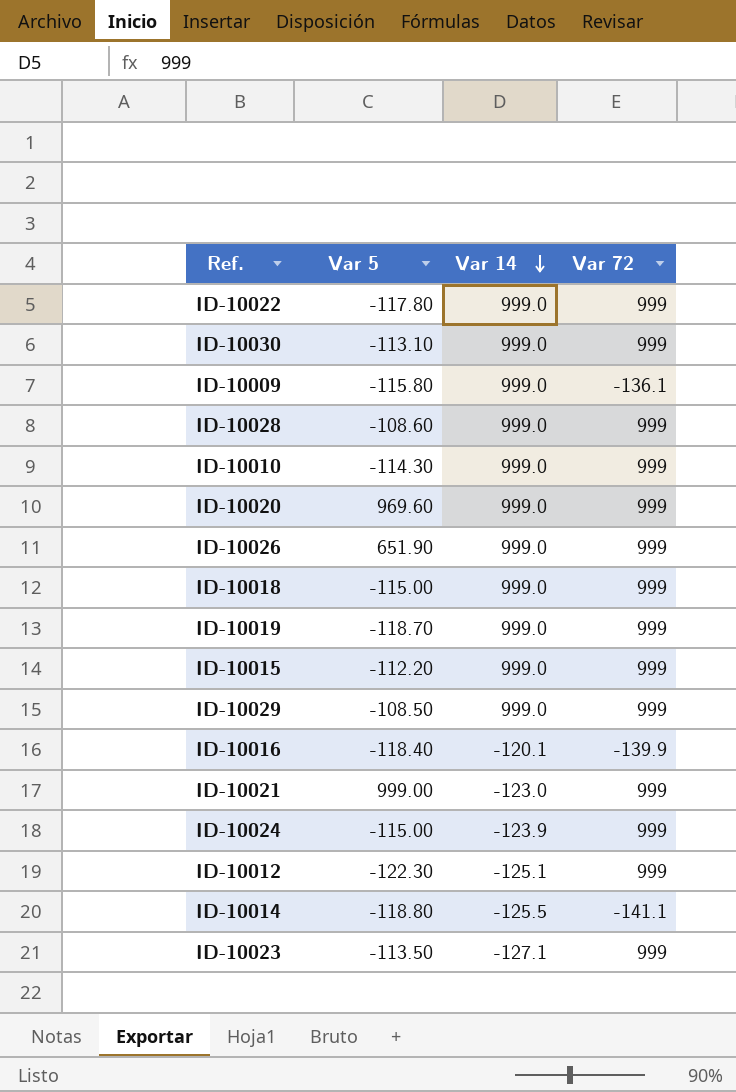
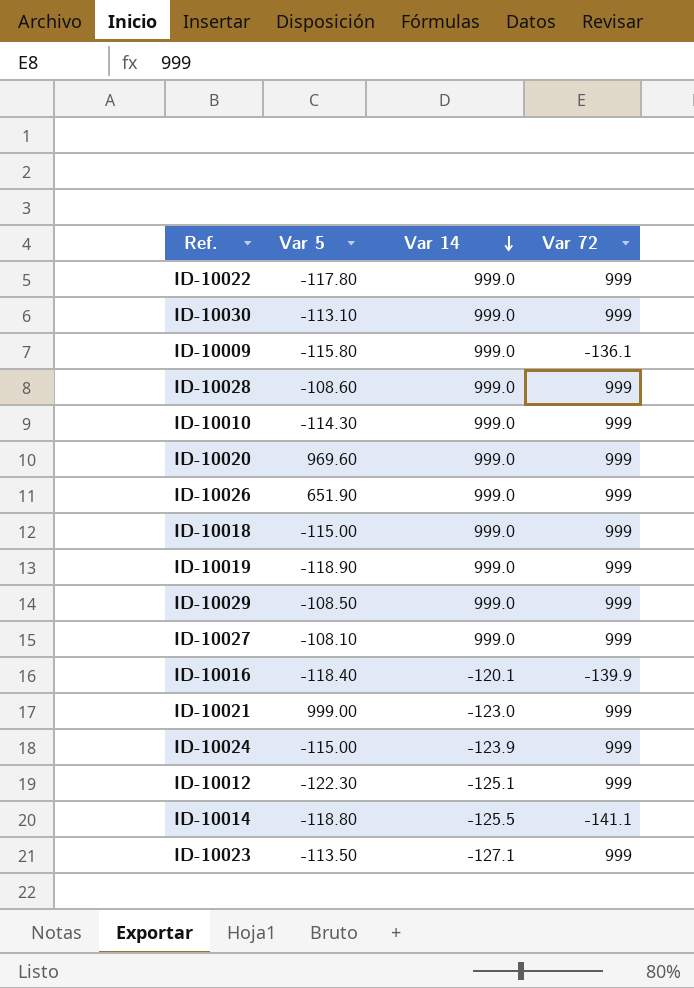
row ID-10015: -112.20 | 999.0 | 999 -> none
ID-10019 | Var 5: -118.70 -> -118.90
row ID-10027: none -> -108.10 | 999.0 | 999

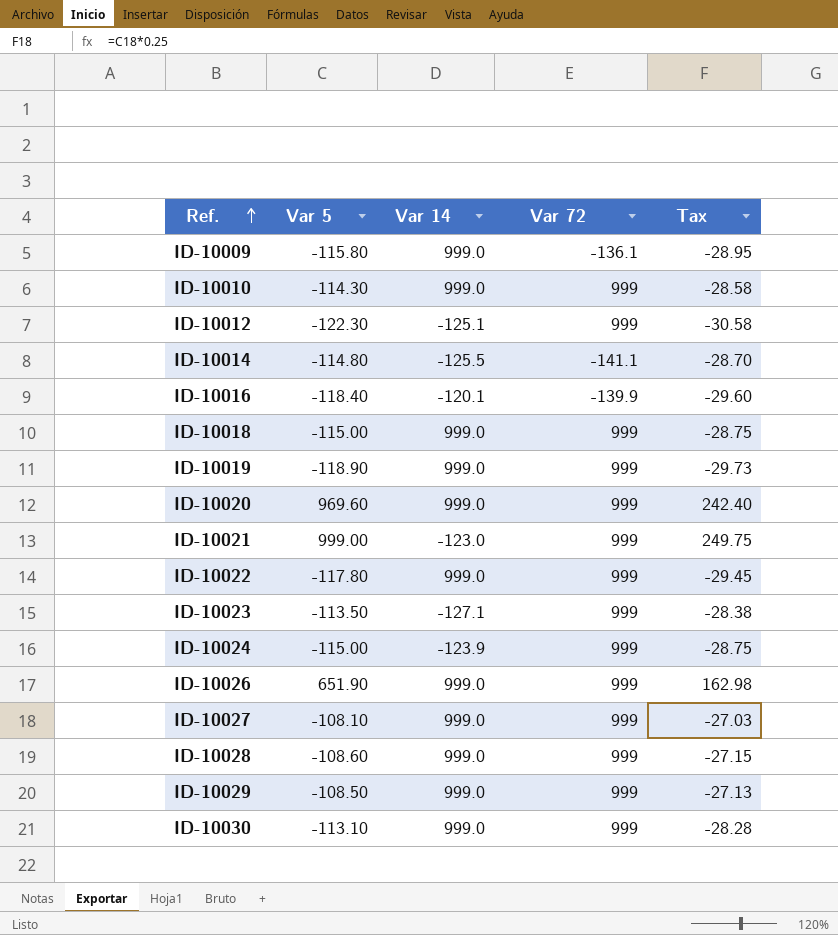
row order: Var 14 descending -> Ref. ascending
column Tax | formula: none -> [Var 5] * 0.25
ID-10014 | Var 5: -118.80 -> -114.80

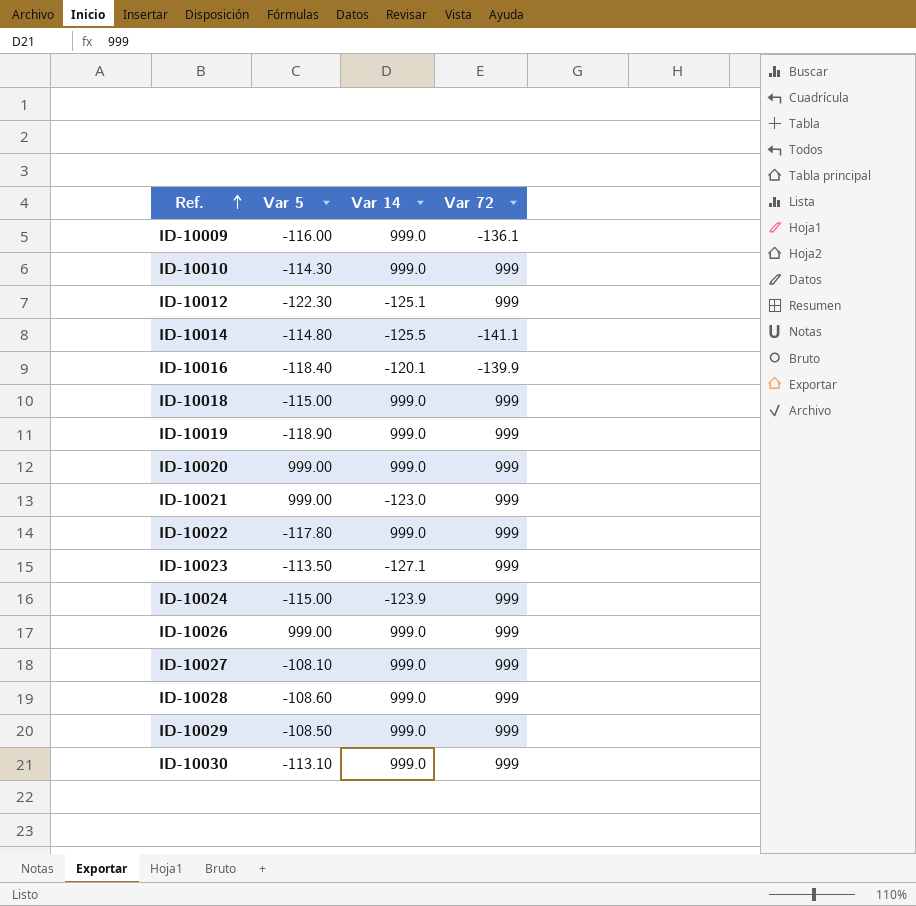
column Tax | formula: [Var 5] * 0.25 -> none
ID-10009 | Var 5: -115.80 -> -116.00
ID-10020 | Var 5: 969.60 -> 999.00
ID-10026 | Var 5: 651.90 -> 999.00

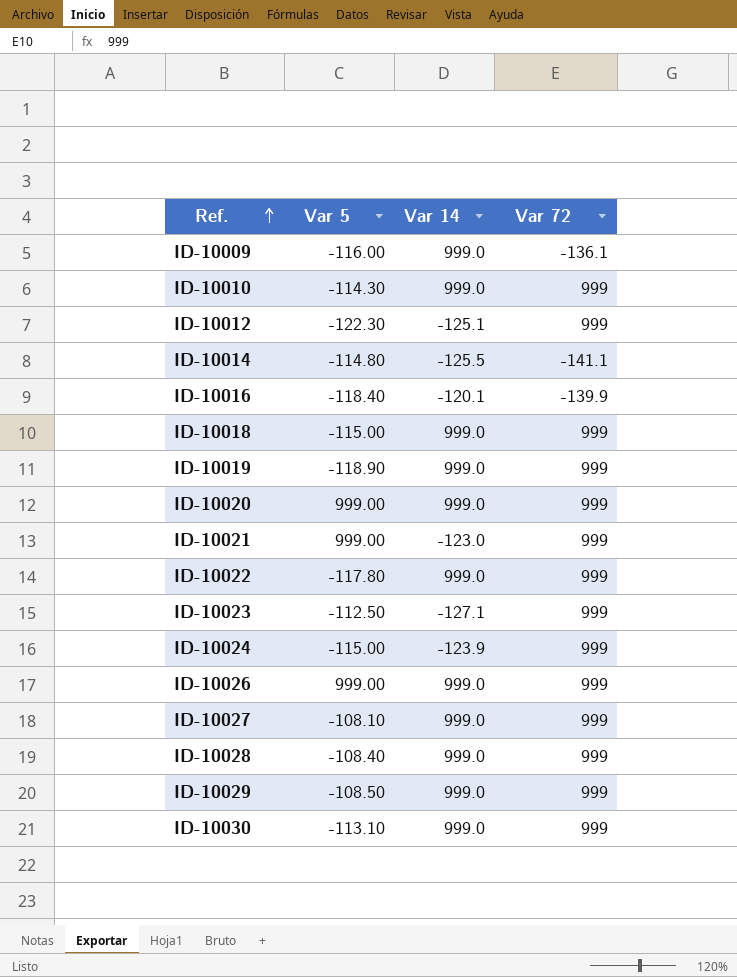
ID-10023 | Var 5: -113.50 -> -112.50
ID-10028 | Var 5: -108.60 -> -108.40

